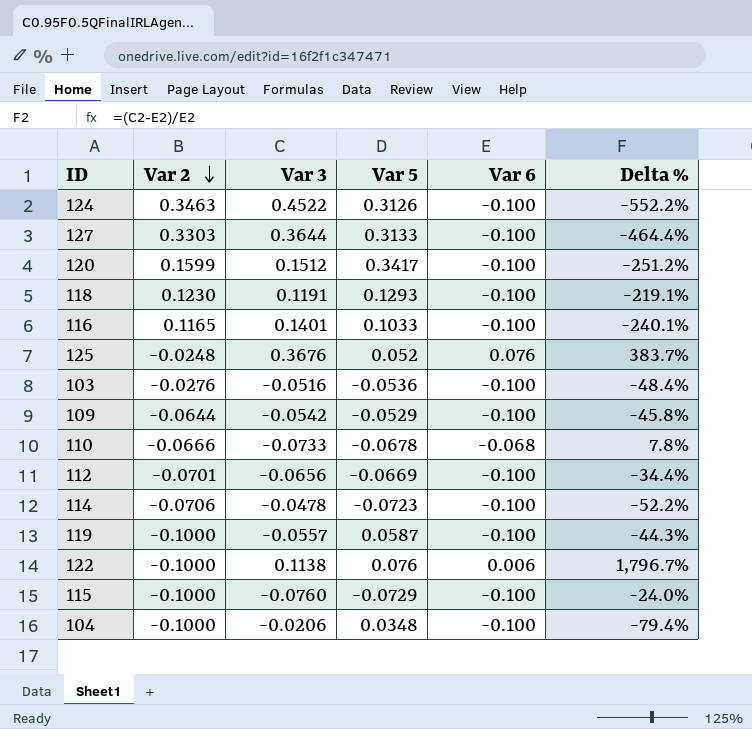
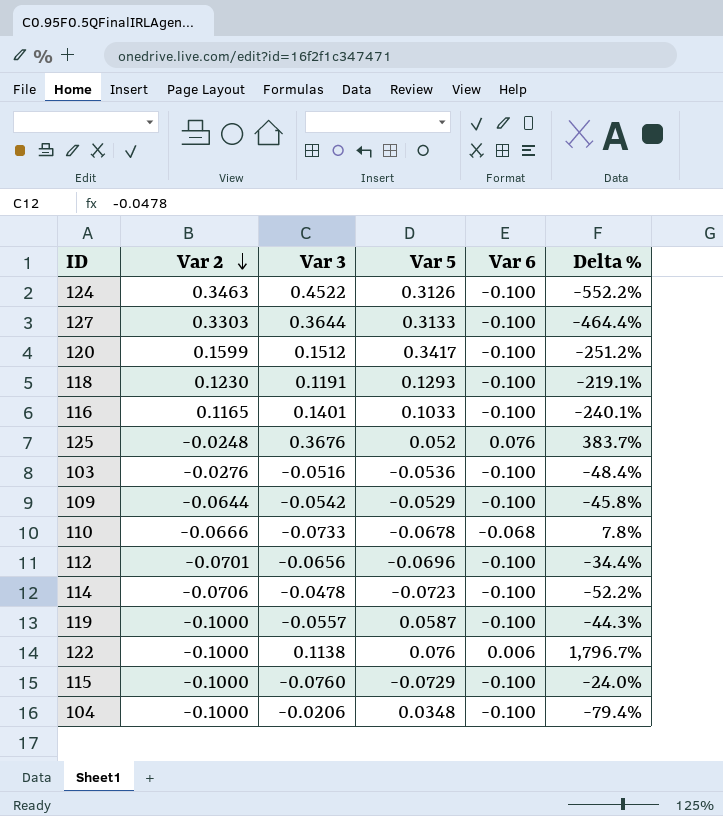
112 | Var 5: -0.0669 -> -0.0696

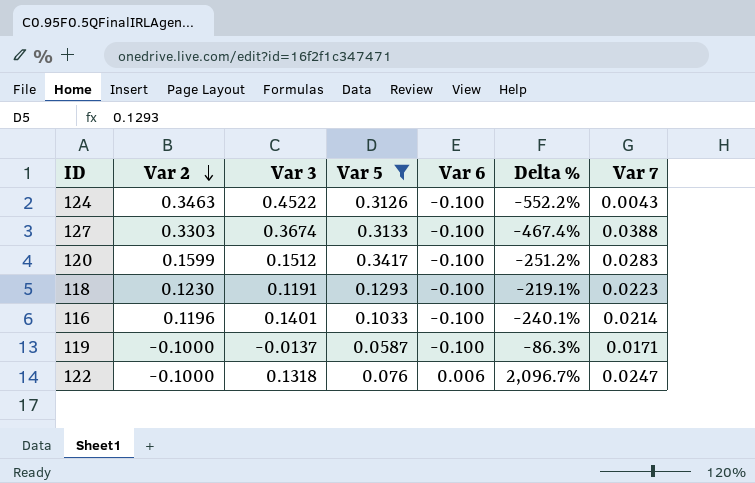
filter: none -> Var 5 >= 0.0587
column Var 7 | position: none -> 7
127 | Var 3: 0.3644 -> 0.3674
127 | Delta %: -464.4% -> -467.4%
116 | Var 2: 0.1165 -> 0.1196
119 | Var 3: -0.0557 -> -0.0137
119 | Delta %: -44.3% -> -86.3%
122 | Var 3: 0.1138 -> 0.1318
122 | Delta %: 1,796.7% -> 2,096.7%

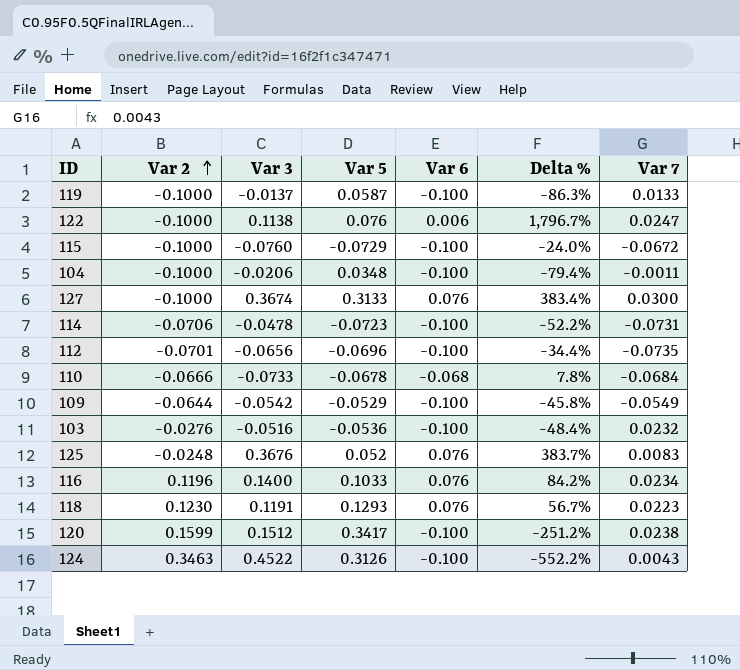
filter: Var 5 >= 0.0587 -> none
row order: Var 2 descending -> Var 2 ascending
119 | Var 7: 0.0171 -> 0.0133
122 | Var 3: 0.1318 -> 0.1138
122 | Delta %: 2,096.7% -> 1,796.7%
127 | Var 2: 0.3303 -> -0.1000
127 | Var 6: -0.100 -> 0.076
127 | Delta %: -467.4% -> 383.4%
127 | Var 7: 0.0388 -> 0.0300
116 | Var 3: 0.1401 -> 0.1400
116 | Var 6: -0.100 -> 0.076
116 | Delta %: -240.1% -> 84.2%
116 | Var 7: 0.0214 -> 0.0234
118 | Var 6: -0.100 -> 0.076
118 | Delta %: -219.1% -> 56.7%
120 | Var 7: 0.0283 -> 0.0238

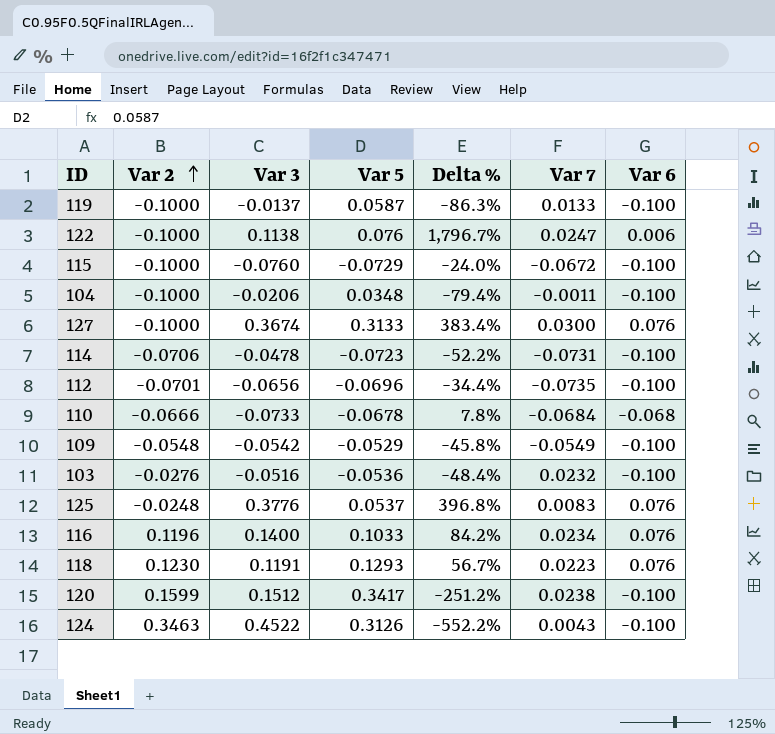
column Var 6 | position: 5 -> 7
109 | Var 2: -0.0644 -> -0.0548
125 | Var 3: 0.3676 -> 0.3776
125 | Var 5: 0.052 -> 0.0537
125 | Delta %: 383.7% -> 396.8%

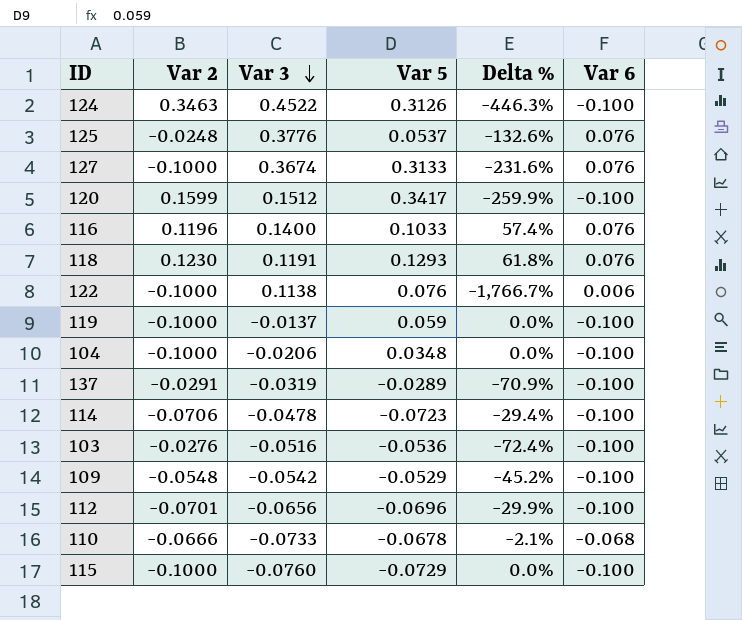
row order: Var 2 ascending -> Var 3 descending
column Var 7 | position: 6 -> none
column Delta % | formula: ([Var 3] - [Var 6]) / [Var 6] -> ([Var 2] - [Var 6]) / [Var 6]
119 | Var 5: 0.0587 -> 0.059
row 137: none -> -0.0291 | -0.0319 | -0.0289 | -70.9% | -0.100

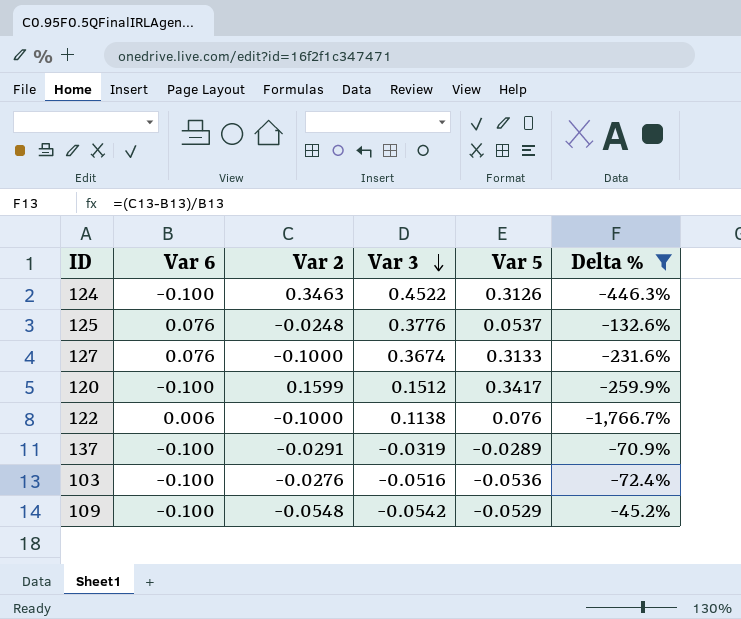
filter: none -> Delta % <= -45.2%
column Var 6 | position: 6 -> 2

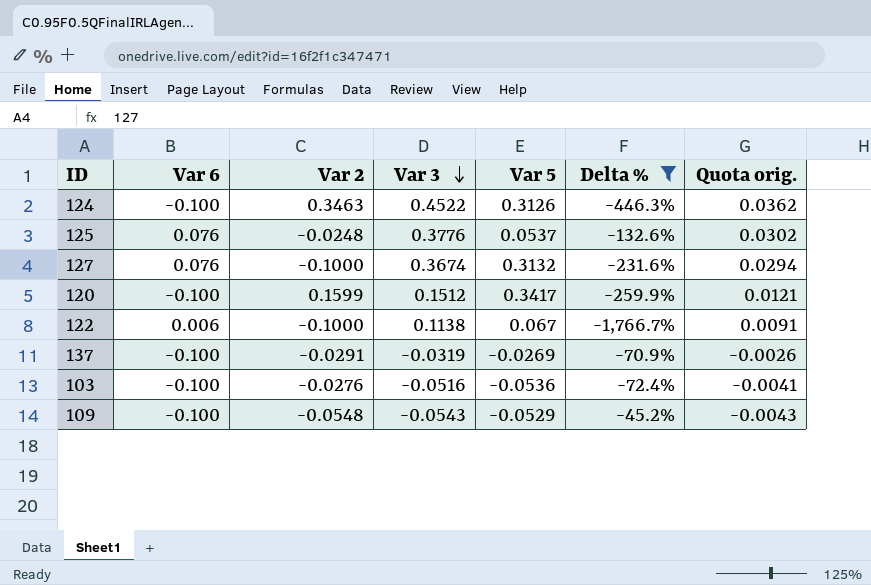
column Quota orig. | formula: none -> [Var 3] * 0.08
127 | Var 5: 0.3133 -> 0.3132
122 | Var 5: 0.076 -> 0.067
137 | Var 5: -0.0289 -> -0.0269
109 | Var 3: -0.0542 -> -0.0543

